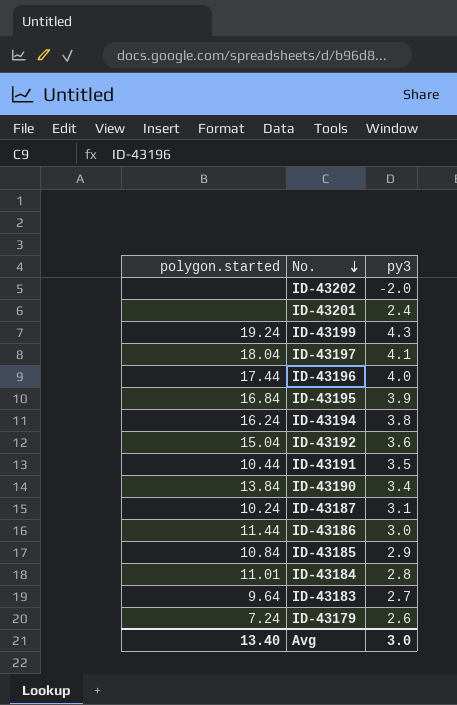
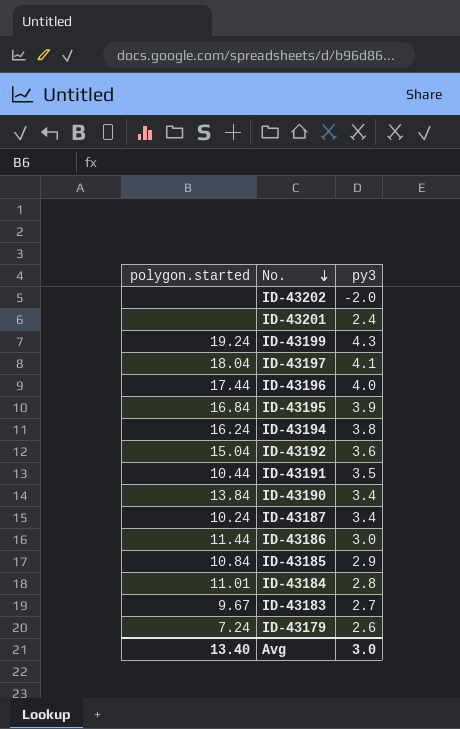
ID-43187 | py3: 3.1 -> 3.4
ID-43183 | polygon.started: 9.64 -> 9.67

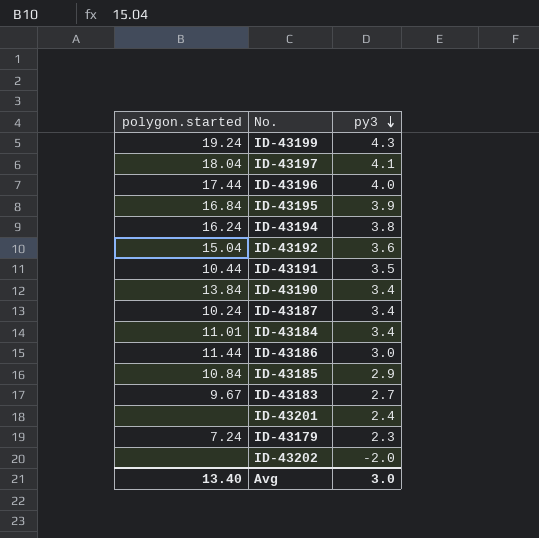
row order: No. descending -> py3 descending
ID-43184 | py3: 2.8 -> 3.4
ID-43179 | py3: 2.6 -> 2.3

